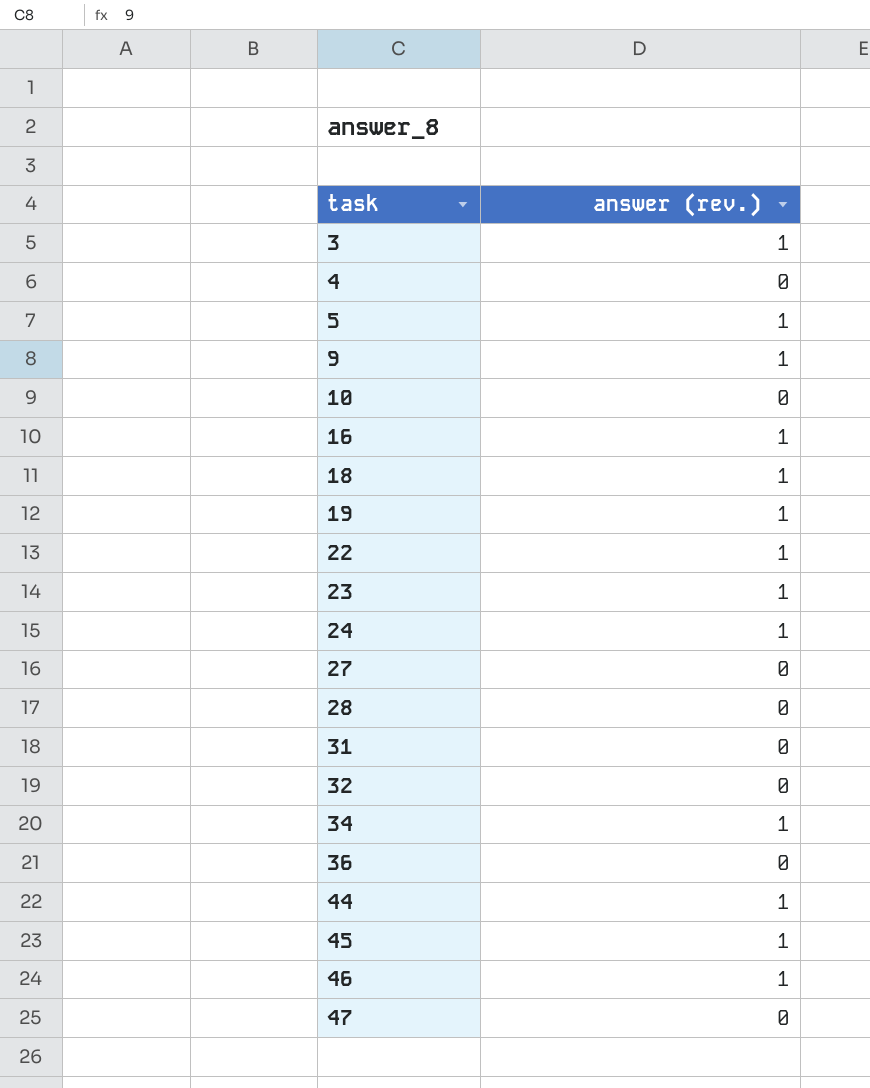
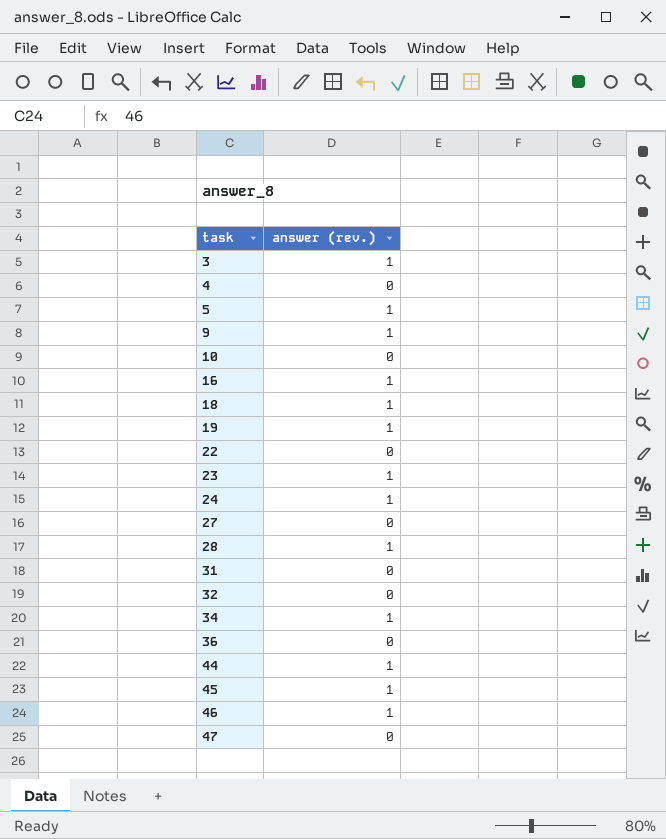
22 | answer (rev.): 1 -> 0
28 | answer (rev.): 0 -> 1

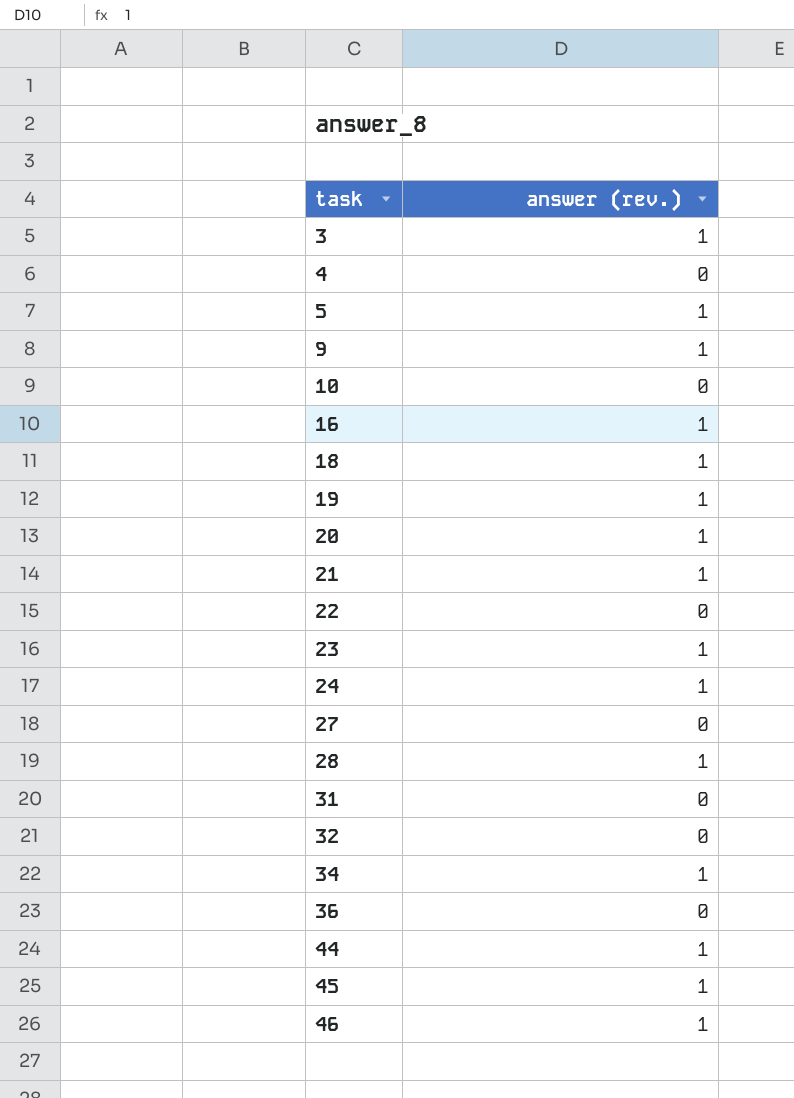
row 47: 0 -> none
row 20: none -> 1
row 21: none -> 1

